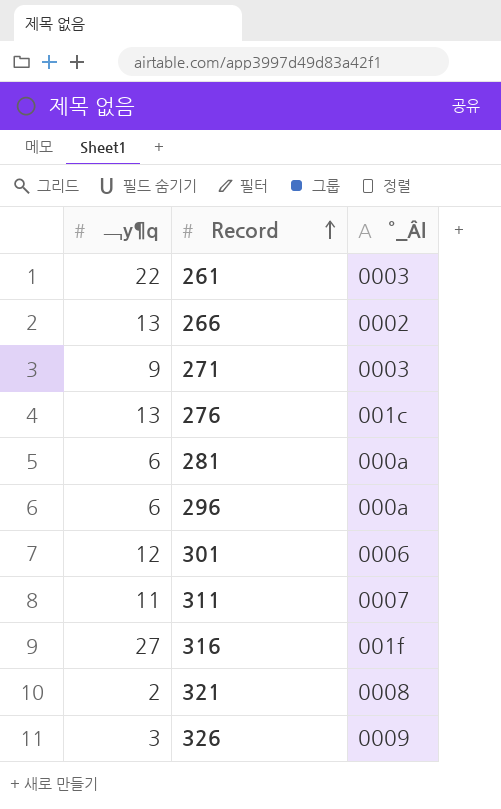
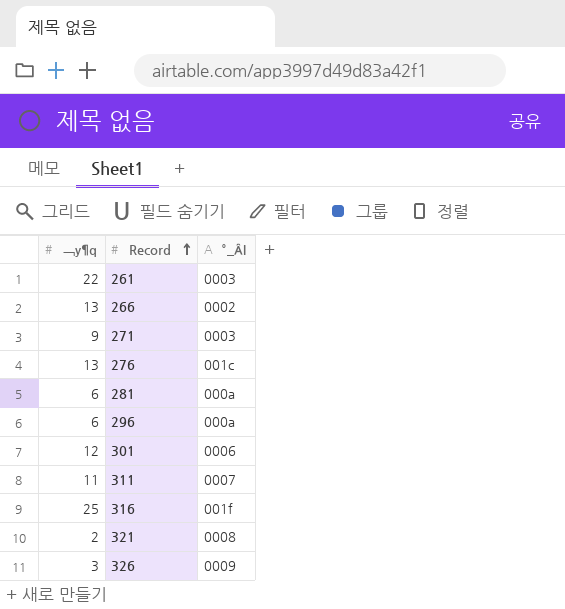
316 | ¬y¶q: 27 -> 25

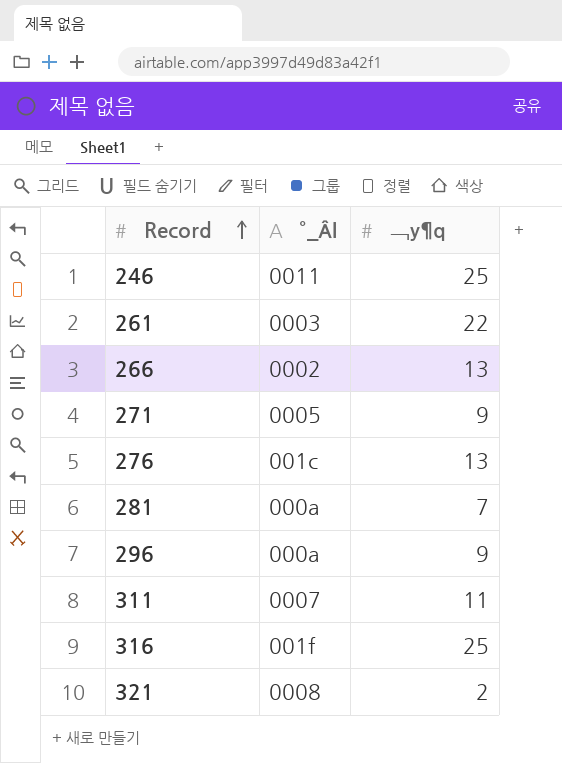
column ¬y¶q | position: 1 -> 3
row 301: 12 | 0006 -> none
row 326: 3 | 0009 -> none
row 246: none -> 0011 | 25
271 | °_ÂI: 0003 -> 0005
281 | ¬y¶q: 6 -> 7
296 | ¬y¶q: 6 -> 9

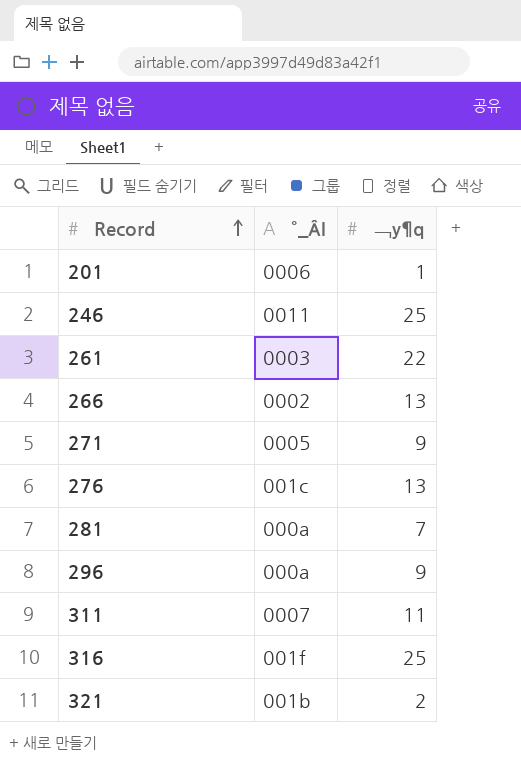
row 201: none -> 0006 | 1
321 | °_ÂI: 0008 -> 001b

